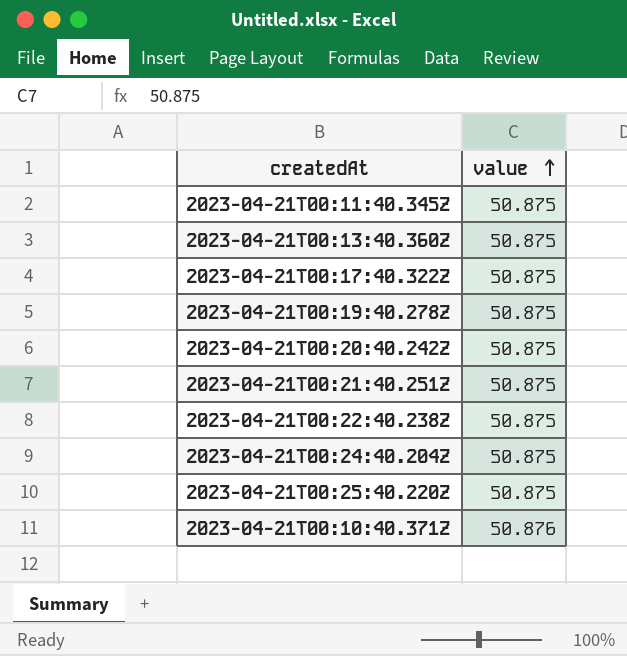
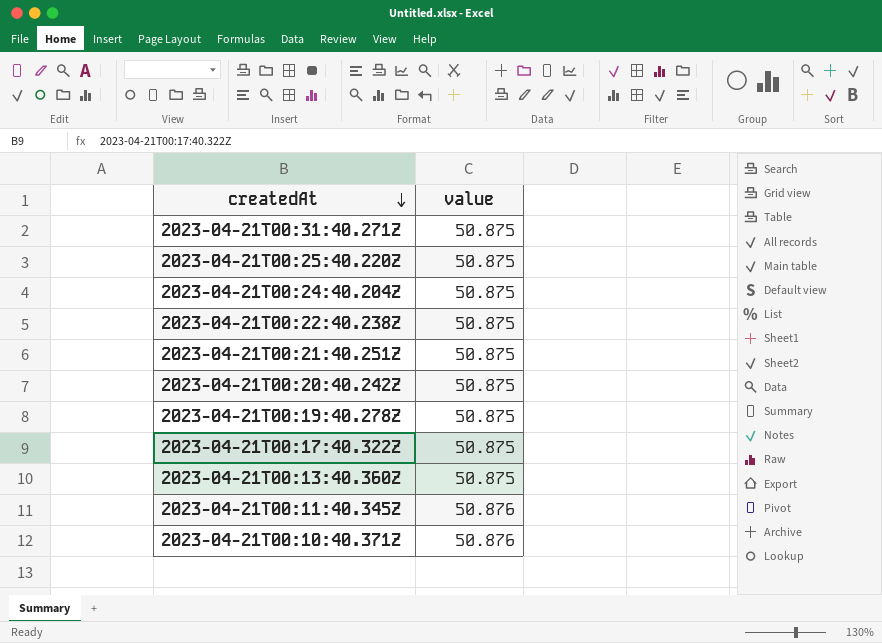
row order: value ascending -> createdAt descending
row 2023-04-21T00:31:40.271Z: none -> 50.875
2023-04-21T00:11:40.345Z | value: 50.875 -> 50.876

